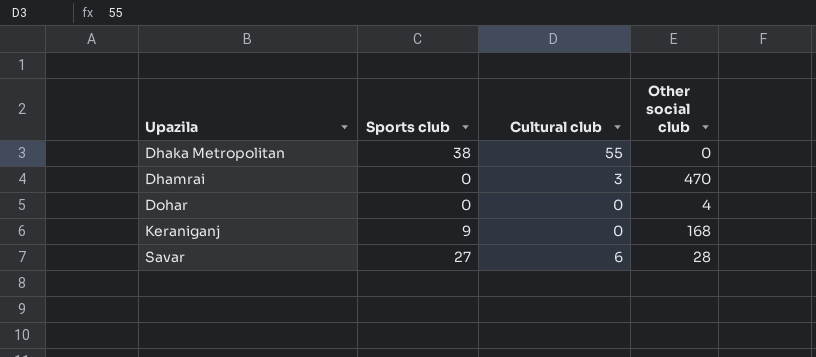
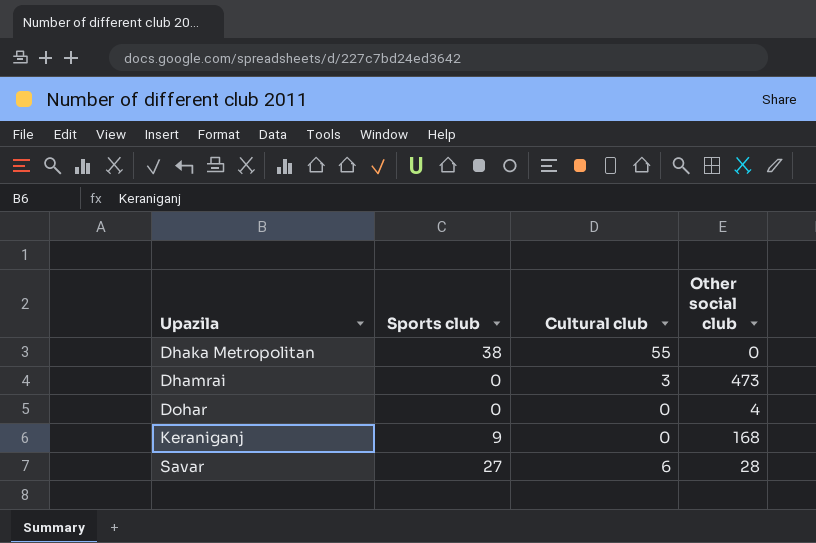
Dhamrai | Other social club: 470 -> 473

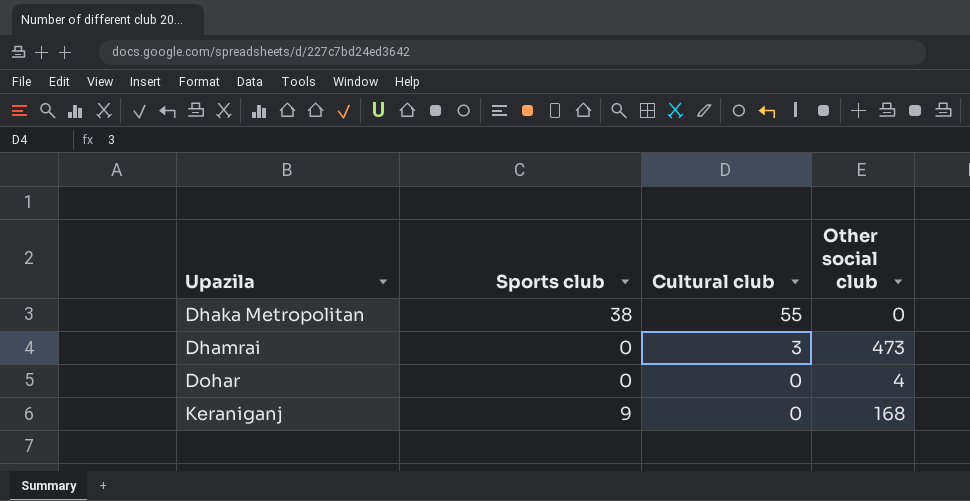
row Savar: 27 | 6 | 28 -> none

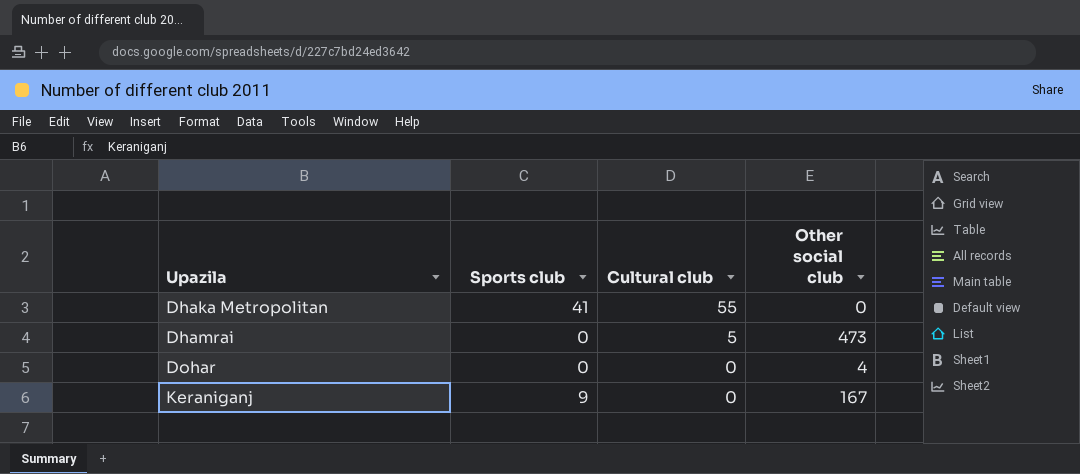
Dhaka Metropolitan | Sports club: 38 -> 41
Dhamrai | Cultural club: 3 -> 5
Keraniganj | Other social club: 168 -> 167

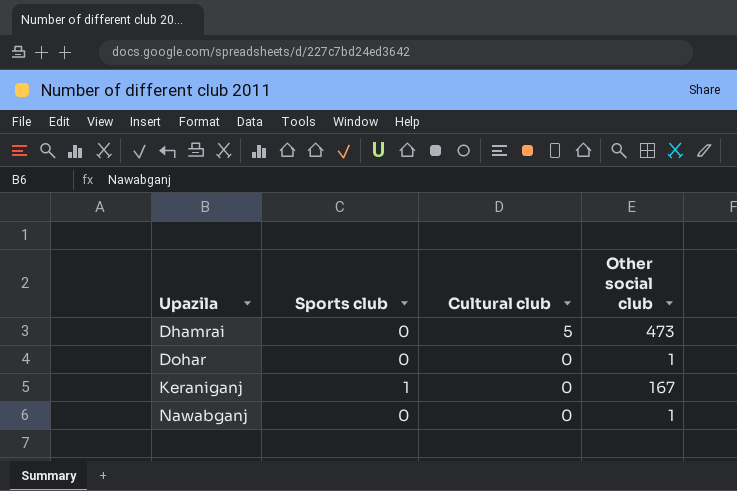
row Dhaka Metropolitan: 41 | 55 | 0 -> none
Dohar | Other social club: 4 -> 1
Keraniganj | Sports club: 9 -> 1
row Nawabganj: none -> 0 | 0 | 1

